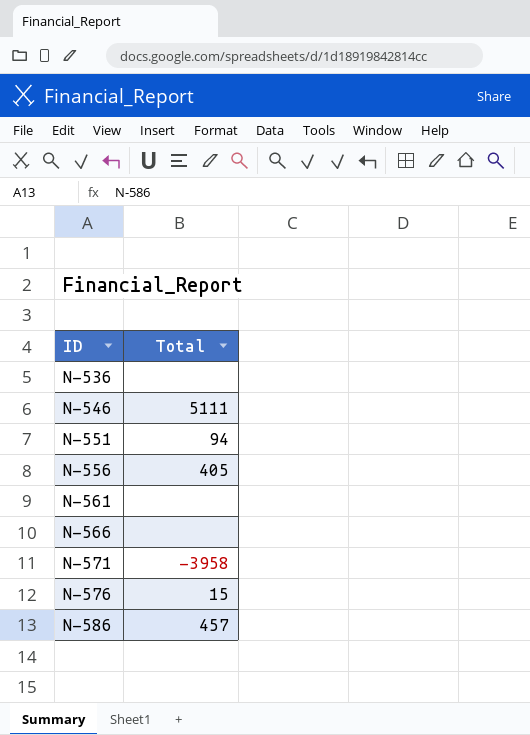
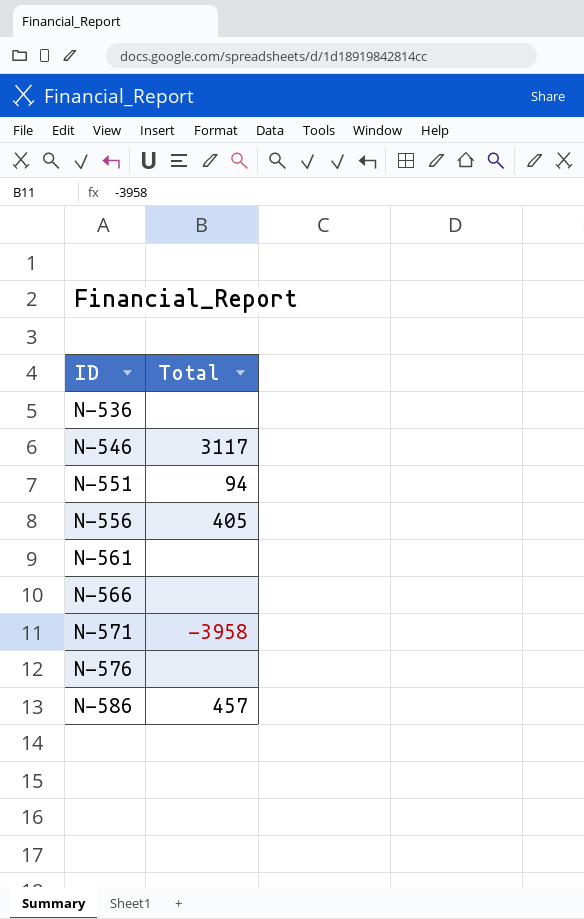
N-546 | Total: 5111 -> 3117
N-576 | Total: 15 -> none

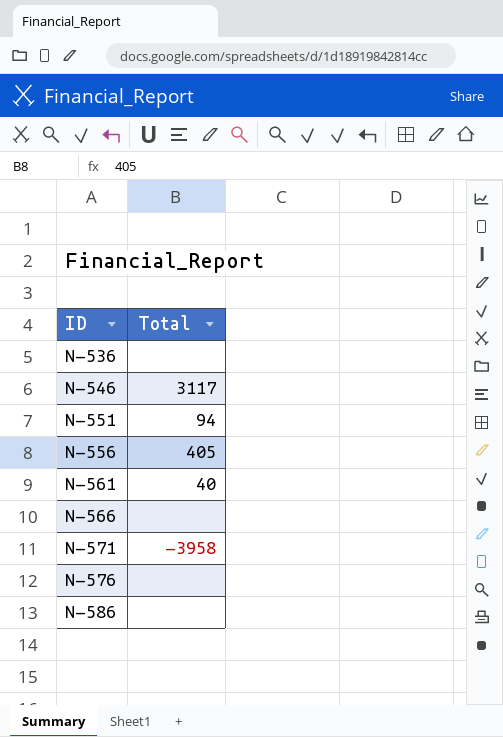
N-561 | Total: none -> 40
N-586 | Total: 457 -> none

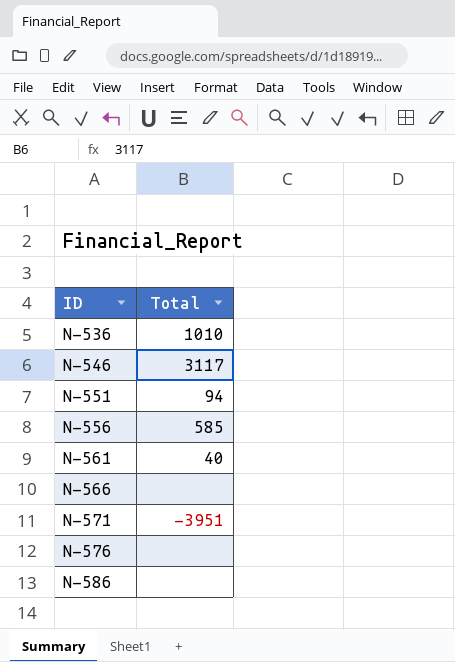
N-536 | Total: none -> 1010
N-556 | Total: 405 -> 585
N-571 | Total: -3958 -> -3951

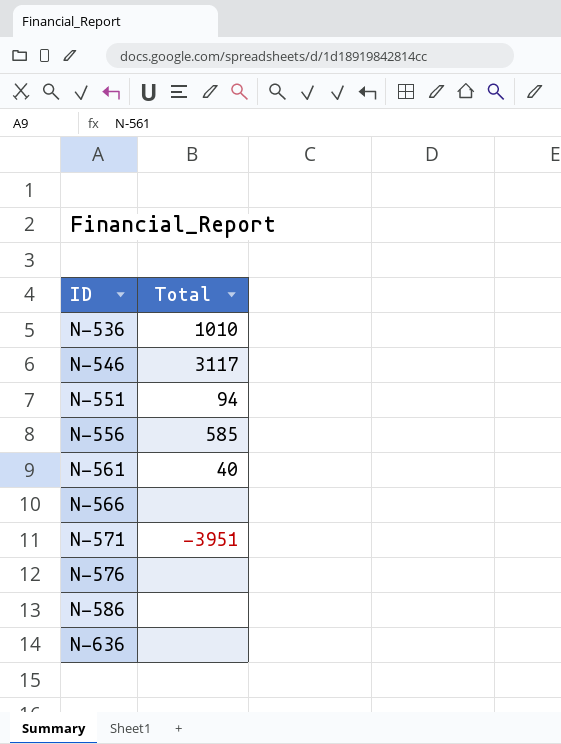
row N-636: none -> none

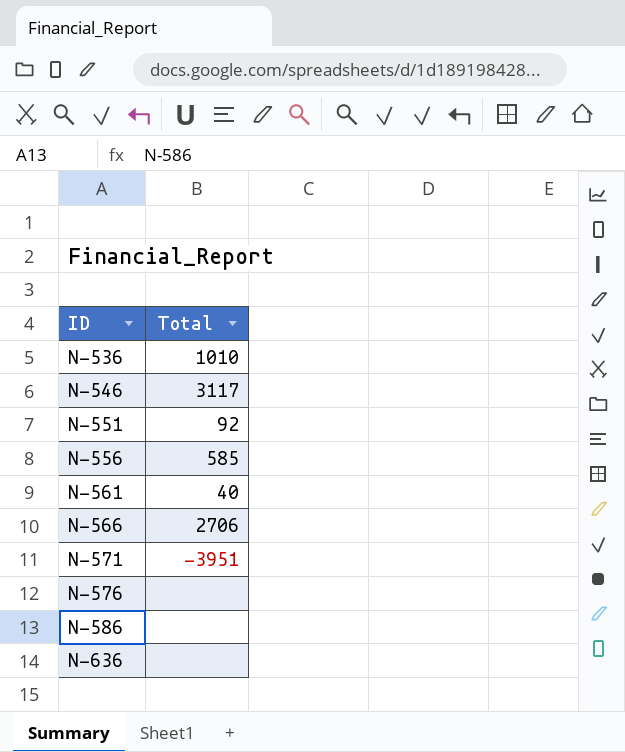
N-551 | Total: 94 -> 92
N-566 | Total: none -> 2706

